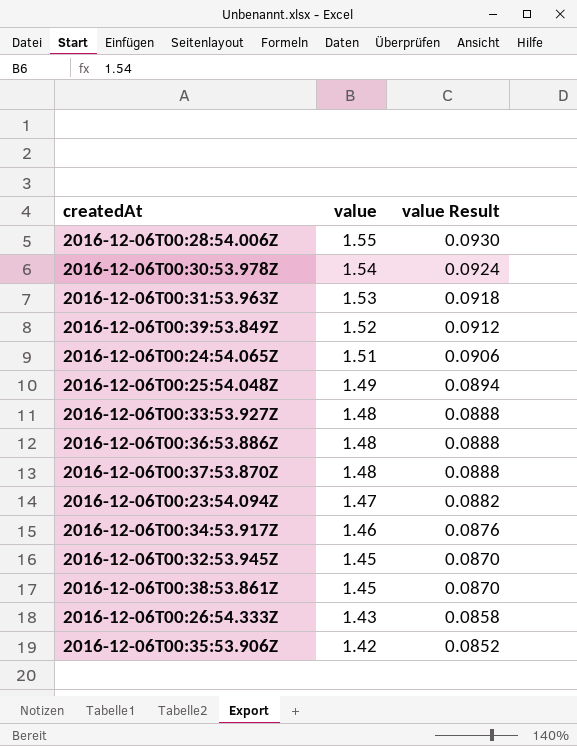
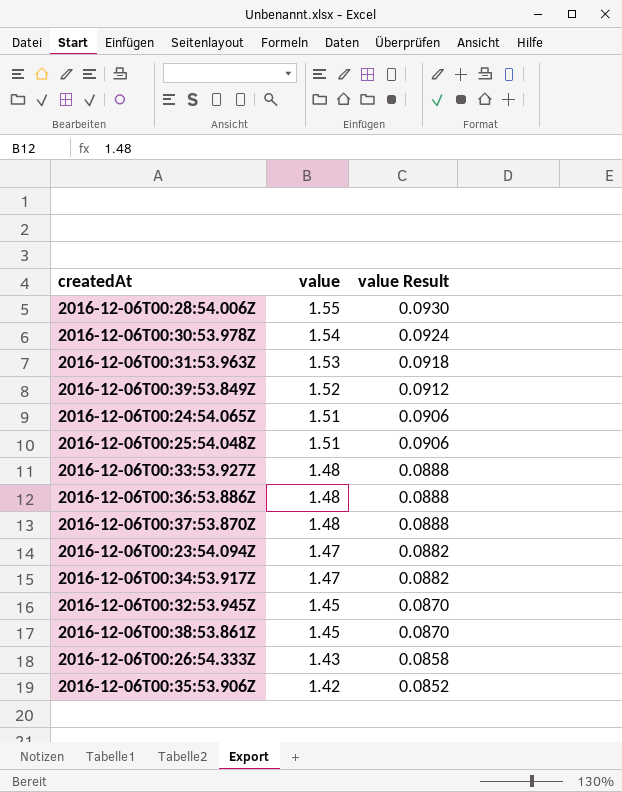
2016-12-06T00:25:54.048Z | value: 1.49 -> 1.51
2016-12-06T00:25:54.048Z | value Result: 0.0894 -> 0.0906
2016-12-06T00:34:53.917Z | value: 1.46 -> 1.47
2016-12-06T00:34:53.917Z | value Result: 0.0876 -> 0.0882

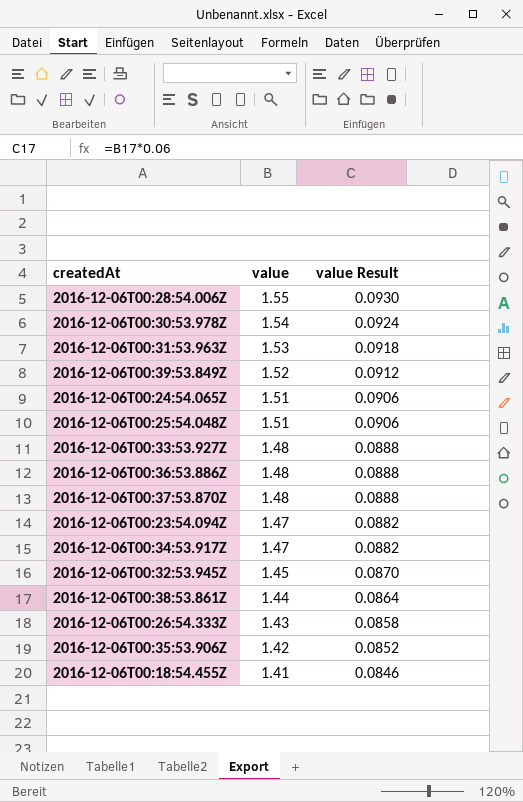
2016-12-06T00:38:53.861Z | value: 1.45 -> 1.44
2016-12-06T00:38:53.861Z | value Result: 0.0870 -> 0.0864
row 2016-12-06T00:18:54.455Z: none -> 1.41 | 0.0846

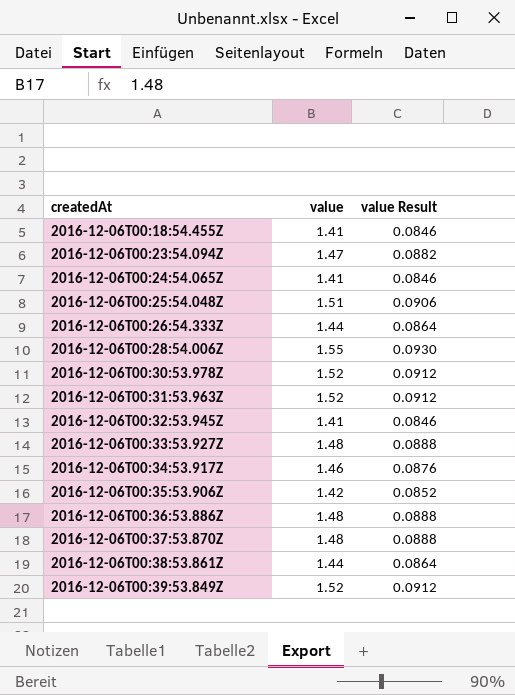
row order: value descending -> createdAt ascending
2016-12-06T00:24:54.065Z | value: 1.51 -> 1.41
2016-12-06T00:24:54.065Z | value Result: 0.0906 -> 0.0846
2016-12-06T00:26:54.333Z | value: 1.43 -> 1.44
2016-12-06T00:26:54.333Z | value Result: 0.0858 -> 0.0864
2016-12-06T00:30:53.978Z | value: 1.54 -> 1.52
2016-12-06T00:30:53.978Z | value Result: 0.0924 -> 0.0912
2016-12-06T00:31:53.963Z | value: 1.53 -> 1.52
2016-12-06T00:31:53.963Z | value Result: 0.0918 -> 0.0912
2016-12-06T00:32:53.945Z | value: 1.45 -> 1.41
2016-12-06T00:32:53.945Z | value Result: 0.0870 -> 0.0846
2016-12-06T00:34:53.917Z | value: 1.47 -> 1.46
2016-12-06T00:34:53.917Z | value Result: 0.0882 -> 0.0876

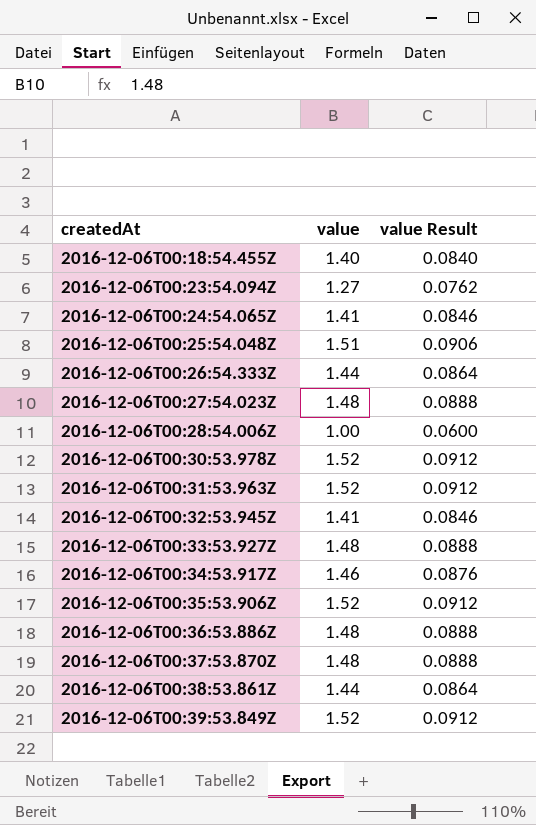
2016-12-06T00:18:54.455Z | value: 1.41 -> 1.40
2016-12-06T00:18:54.455Z | value Result: 0.0846 -> 0.0840
2016-12-06T00:23:54.094Z | value: 1.47 -> 1.27
2016-12-06T00:23:54.094Z | value Result: 0.0882 -> 0.0762
row 2016-12-06T00:27:54.023Z: none -> 1.48 | 0.0888
2016-12-06T00:28:54.006Z | value: 1.55 -> 1.00
2016-12-06T00:28:54.006Z | value Result: 0.0930 -> 0.0600
2016-12-06T00:35:53.906Z | value: 1.42 -> 1.52
2016-12-06T00:35:53.906Z | value Result: 0.0852 -> 0.0912

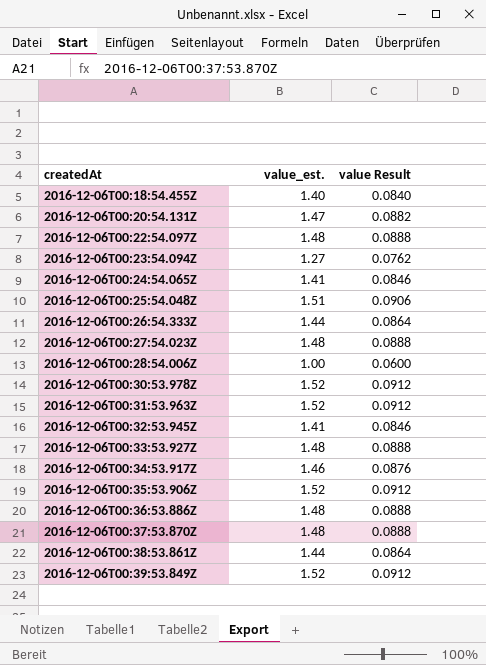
column name: value -> value_est.
row 2016-12-06T00:20:54.131Z: none -> 1.47 | 0.0882
row 2016-12-06T00:22:54.097Z: none -> 1.48 | 0.0888

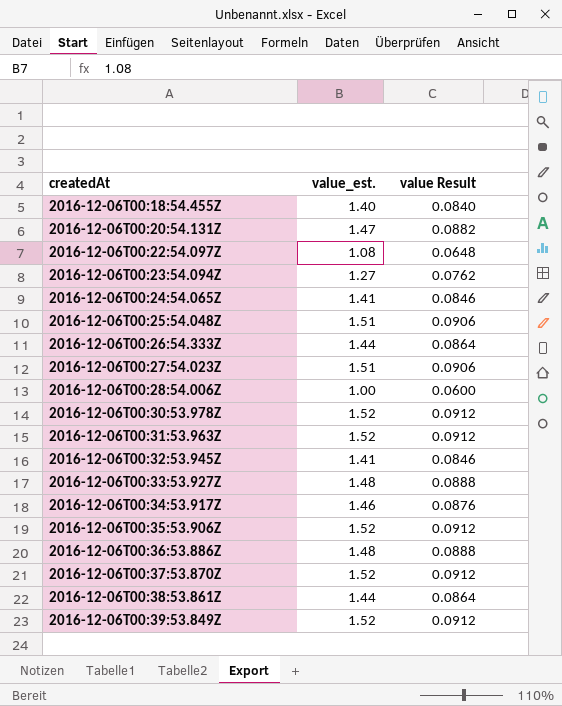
2016-12-06T00:22:54.097Z | value_est.: 1.48 -> 1.08
2016-12-06T00:22:54.097Z | value Result: 0.0888 -> 0.0648
2016-12-06T00:27:54.023Z | value_est.: 1.48 -> 1.51
2016-12-06T00:27:54.023Z | value Result: 0.0888 -> 0.0906
2016-12-06T00:37:53.870Z | value_est.: 1.48 -> 1.52
2016-12-06T00:37:53.870Z | value Result: 0.0888 -> 0.0912

